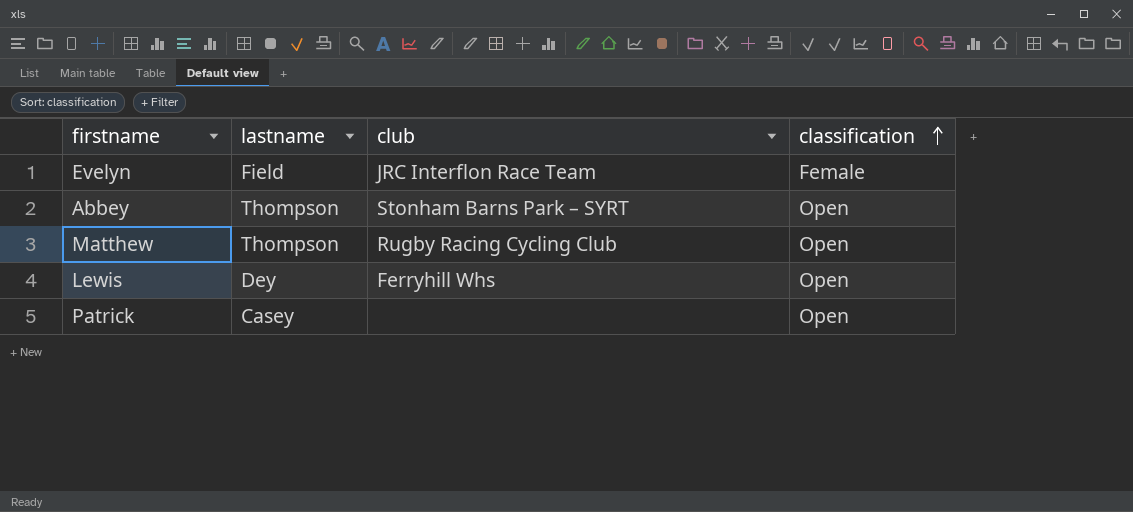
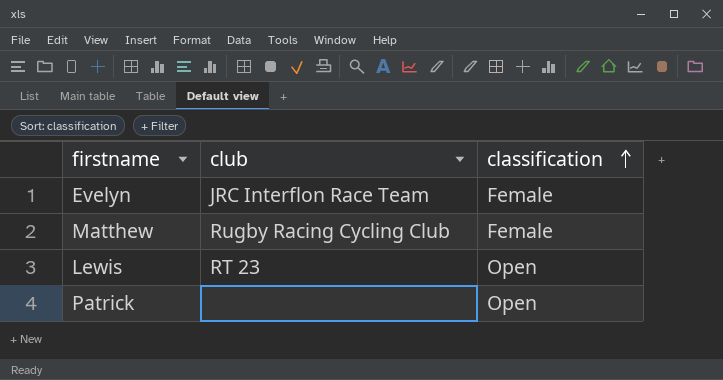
column lastname | position: 2 -> none
row Abbey: Thompson | Stonham Barns Park – SYRT | Open -> none
Matthew | classification: Open -> Female
Lewis | club: Ferryhill Whs -> RT 23

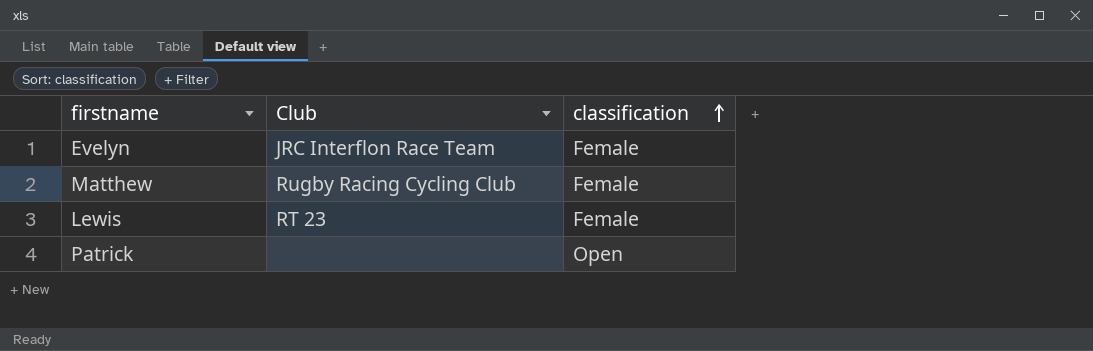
column name: club -> Club
Lewis | classification: Open -> Female

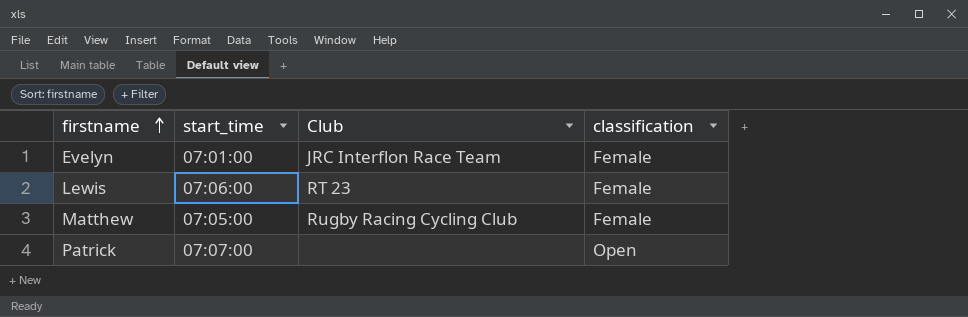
row order: classification ascending -> firstname ascending
column start_time | position: none -> 2

